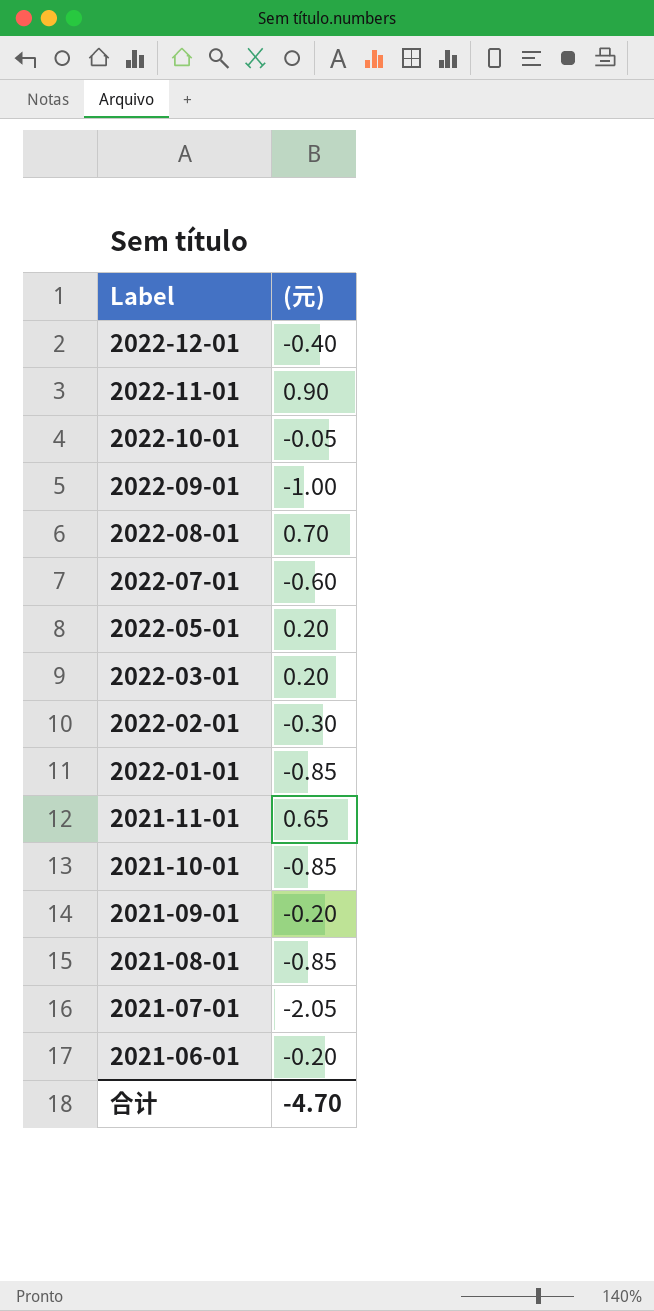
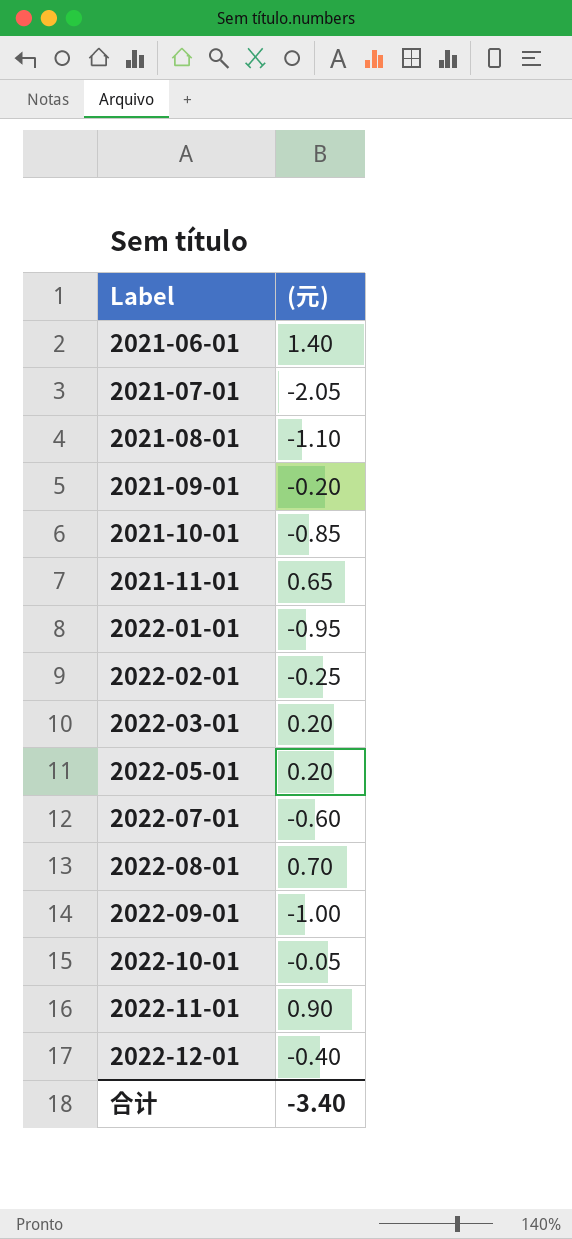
row order: Label descending -> Label ascending
2021-06-01 | (元): -0.20 -> 1.40
2021-08-01 | (元): -0.85 -> -1.10
2022-01-01 | (元): -0.85 -> -0.95
2022-02-01 | (元): -0.30 -> -0.25
合计 | (元): -4.70 -> -3.40

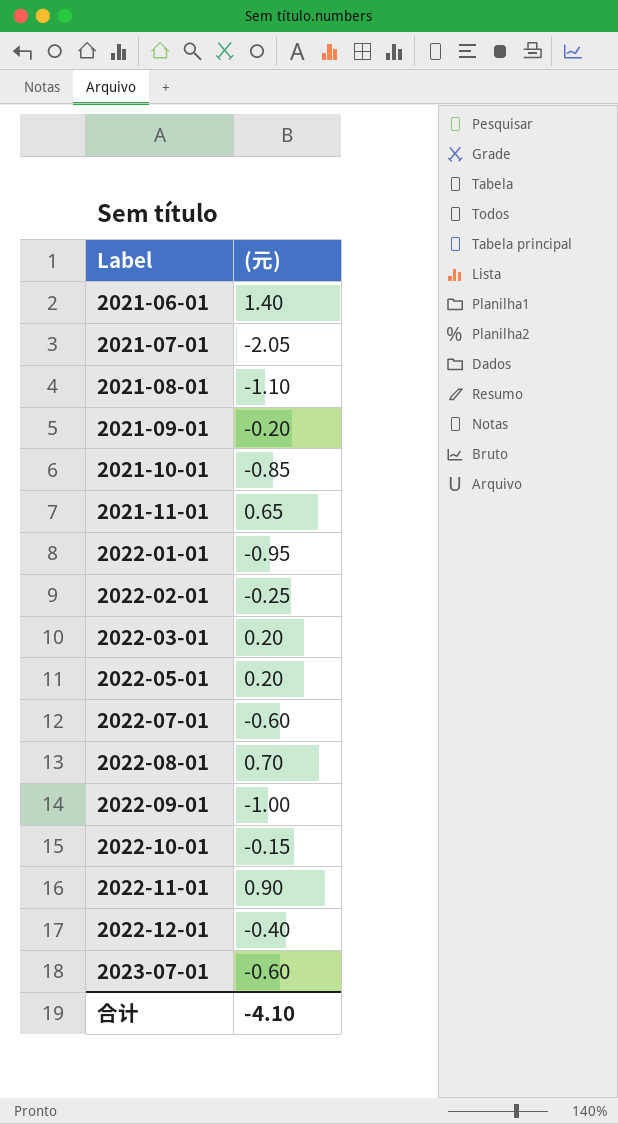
2022-10-01 | (元): -0.05 -> -0.15
row 2023-07-01: none -> -0.60
合计 | (元): -3.40 -> -4.10

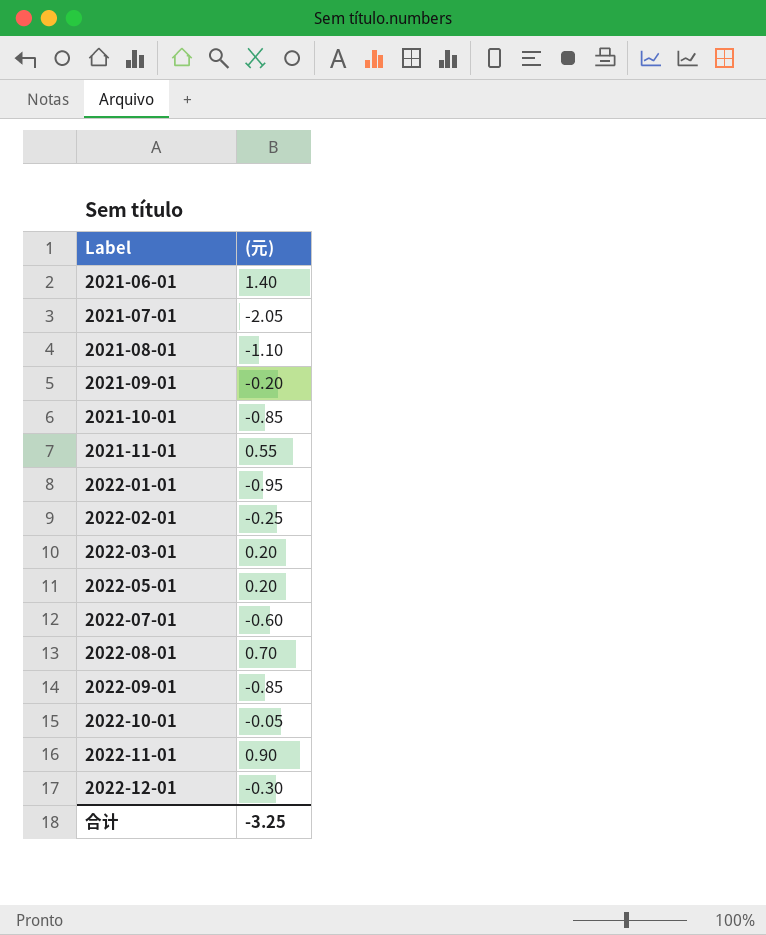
row 2023-07-01: -0.60 -> none
2021-11-01 | (元): 0.65 -> 0.55
2022-09-01 | (元): -1.00 -> -0.85
2022-10-01 | (元): -0.15 -> -0.05
2022-12-01 | (元): -0.40 -> -0.30
合计 | (元): -4.10 -> -3.25

